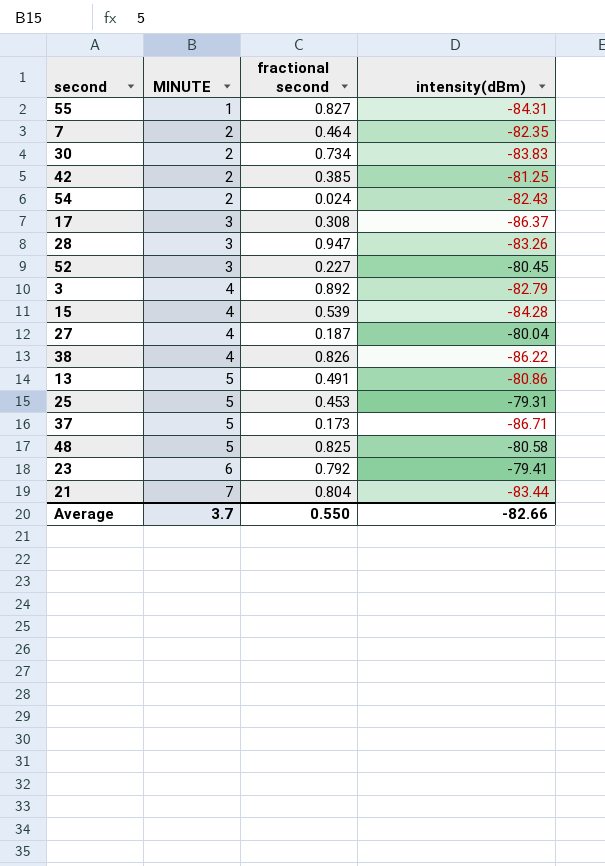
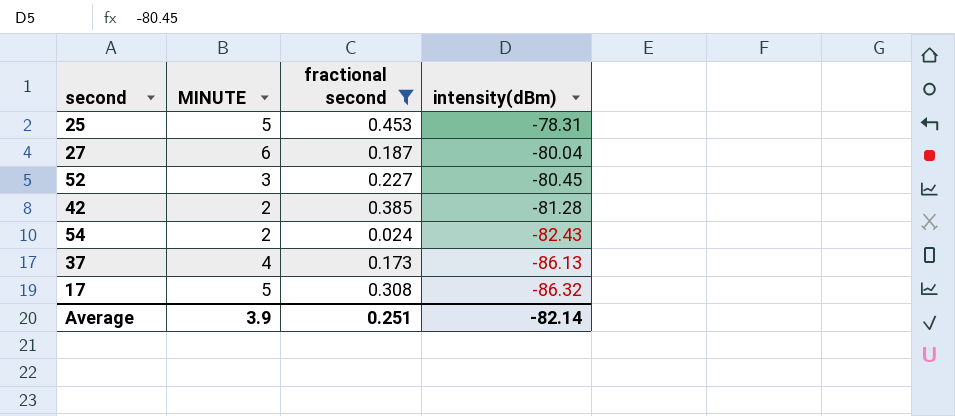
filter: none -> fractional second <= 0.453
row order: MINUTE ascending -> intensity(dBm) descending
25 | intensity(dBm): -79.31 -> -78.31
27 | MINUTE: 4 -> 6
42 | intensity(dBm): -81.25 -> -81.28
37 | MINUTE: 5 -> 4
37 | intensity(dBm): -86.71 -> -86.13
17 | MINUTE: 3 -> 5
17 | intensity(dBm): -86.37 -> -86.32
Average | MINUTE: 3.7 -> 3.9
Average | fractional second: 0.550 -> 0.251
Average | intensity(dBm): -82.66 -> -82.14

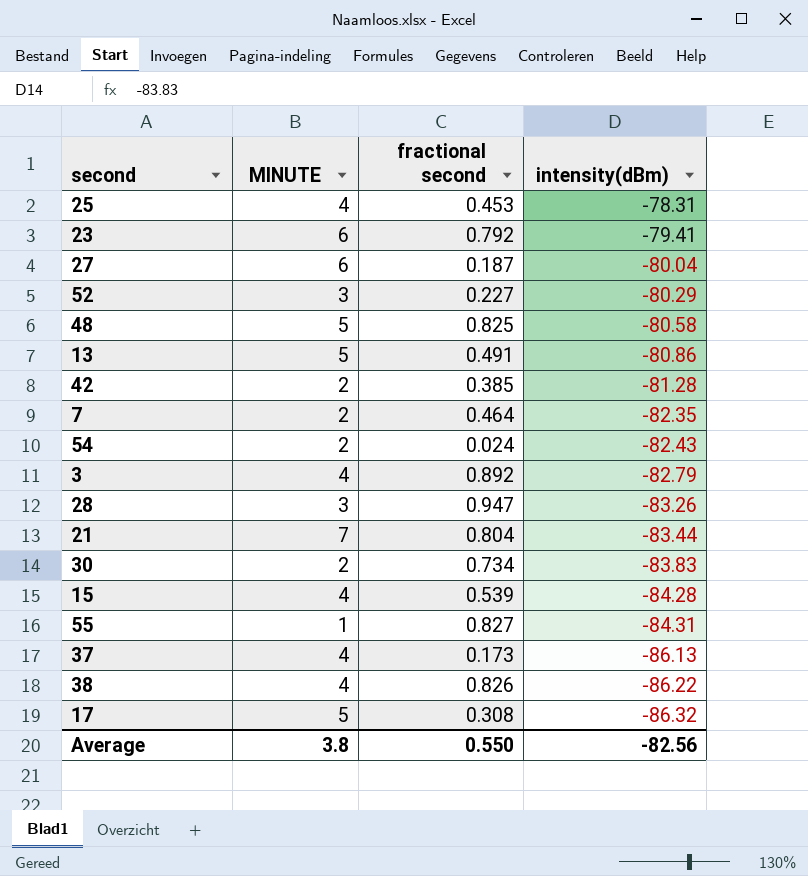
filter: fractional second <= 0.453 -> none
25 | MINUTE: 5 -> 4
52 | intensity(dBm): -80.45 -> -80.29
Average | MINUTE: 3.9 -> 3.8
Average | fractional second: 0.251 -> 0.550
Average | intensity(dBm): -82.14 -> -82.56

